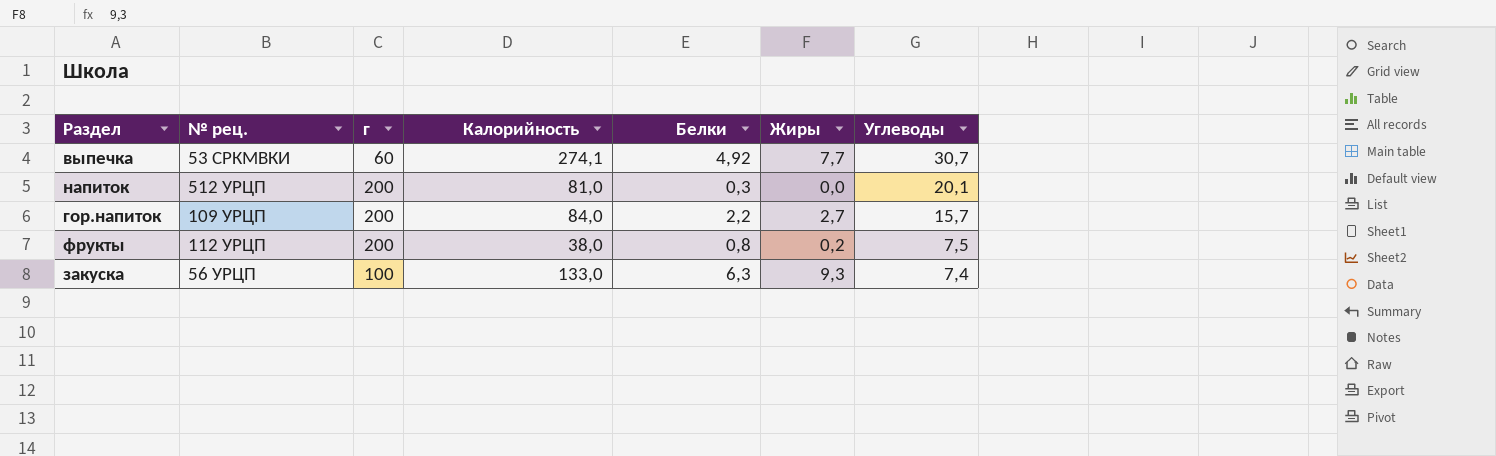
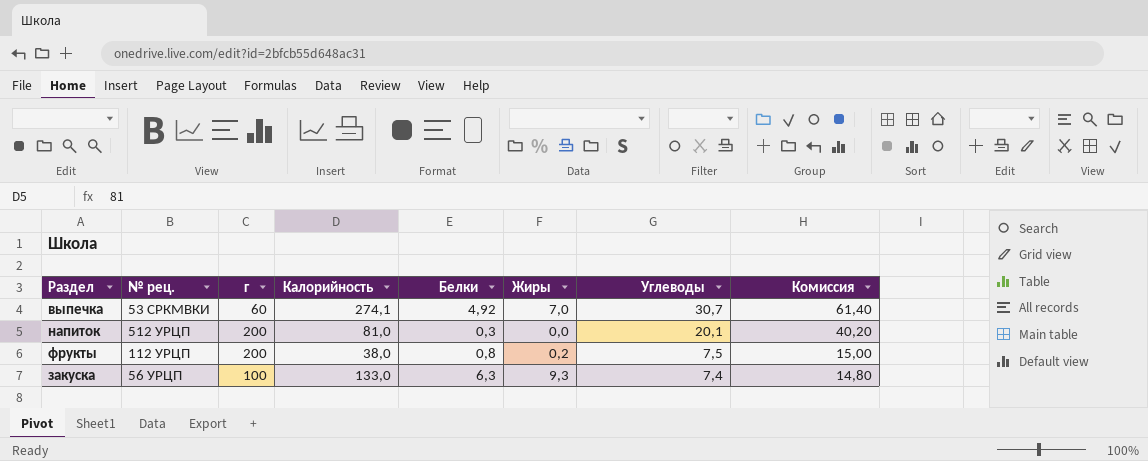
column Комиссия | formula: none -> [Углеводы] * 2
row гор.напиток: 109 УРЦП | 200 | 84,0 | 2,2 | 2,7 | 15,7 -> none
выпечка | Жиры: 7,7 -> 7,0

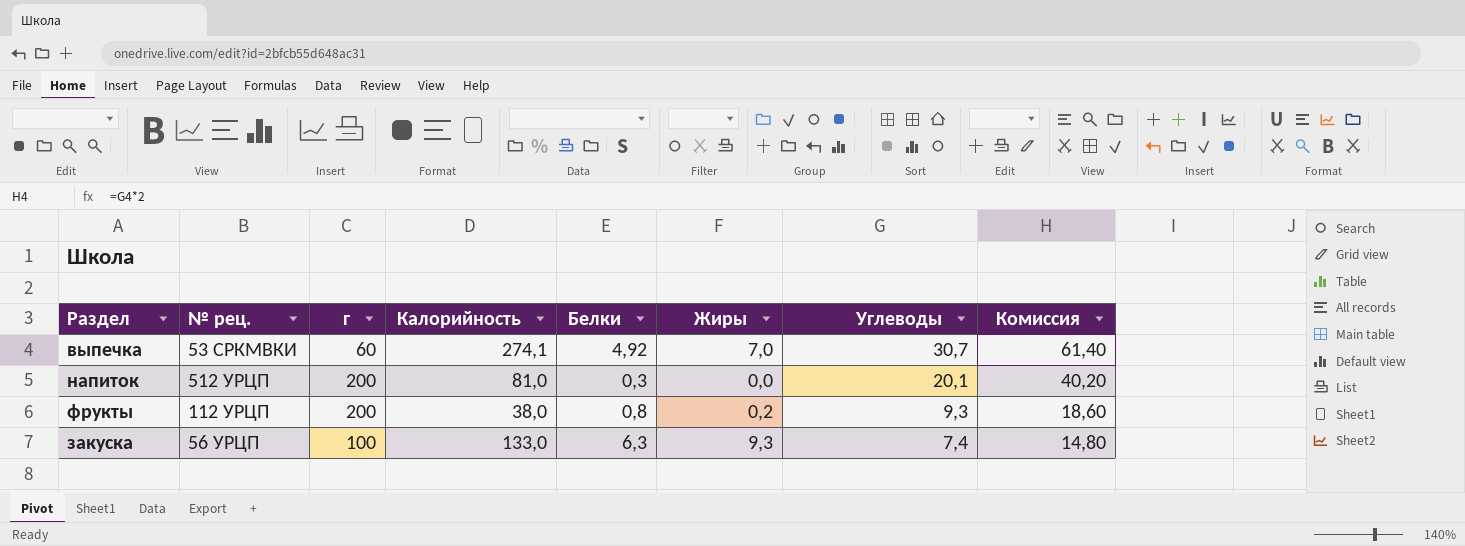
фрукты | Углеводы: 7,5 -> 9,3
фрукты | Комиссия: 15,00 -> 18,60

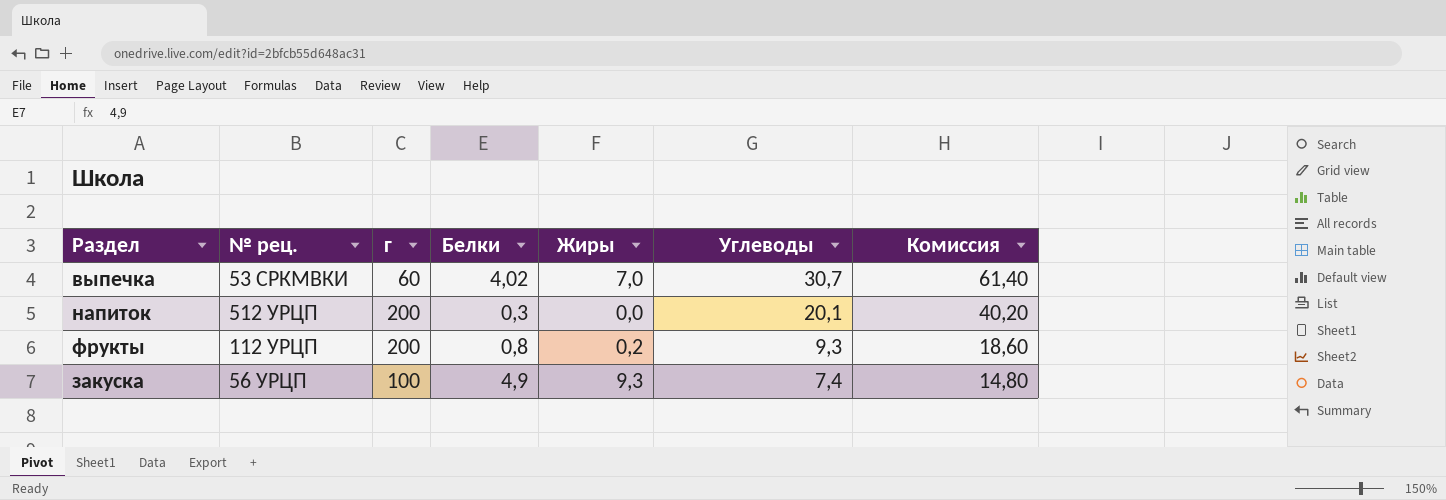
column Калорийность | position: 4 -> none
выпечка | Белки: 4,92 -> 4,02
закуска | Белки: 6,3 -> 4,9

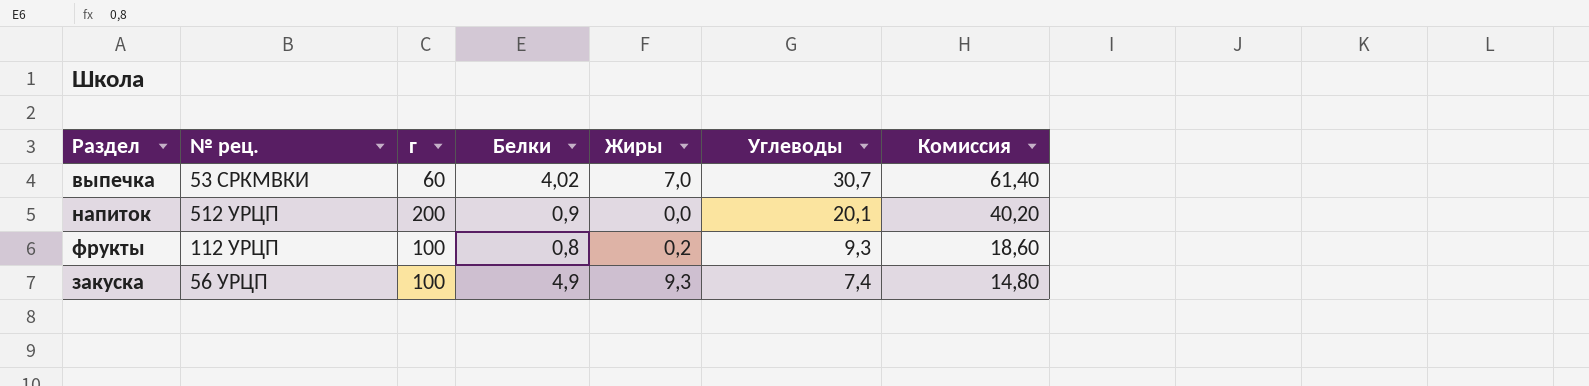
напиток | Белки: 0,3 -> 0,9
фрукты | г: 200 -> 100

